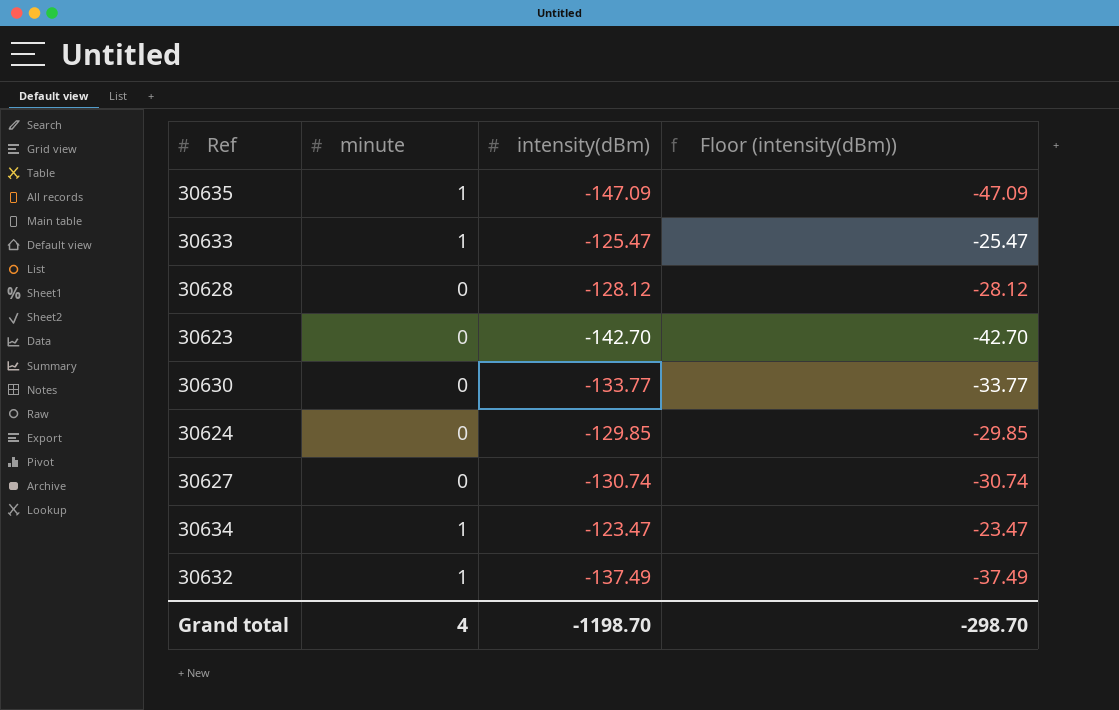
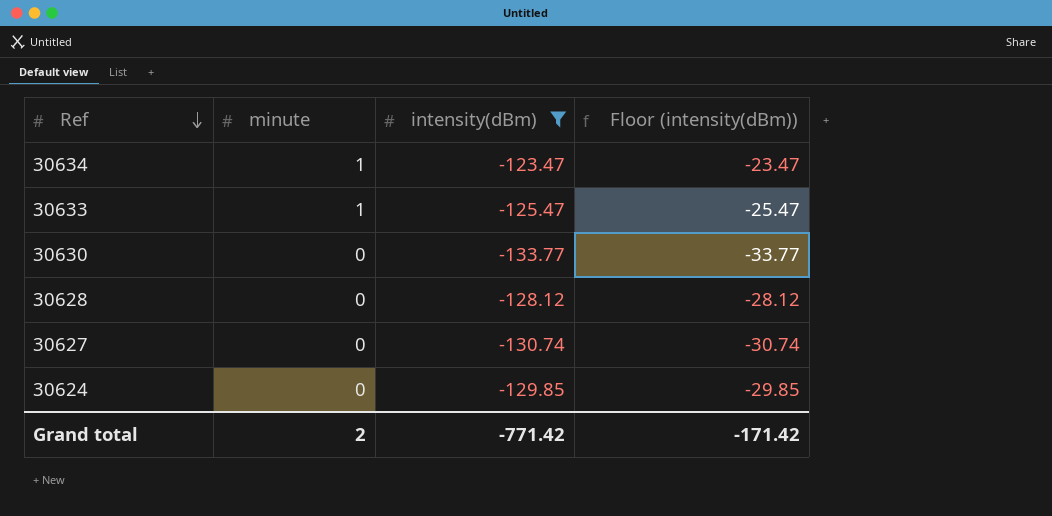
filter: none -> intensity(dBm) >= -133.77
row order: none -> Ref descending
Grand total | minute: 4 -> 2
Grand total | intensity(dBm): -1198.70 -> -771.42
Grand total | Floor (intensity(dBm)): -298.70 -> -171.42

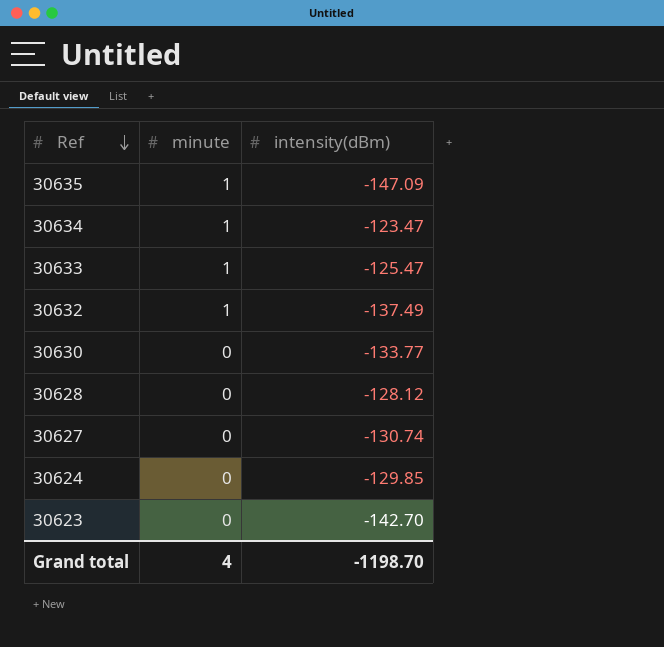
filter: intensity(dBm) >= -133.77 -> none
column Floor (intensity(dBm)) | formula: [intensity(dBm)] + 100 -> none
Grand total | minute: 2 -> 4
Grand total | intensity(dBm): -771.42 -> -1198.70

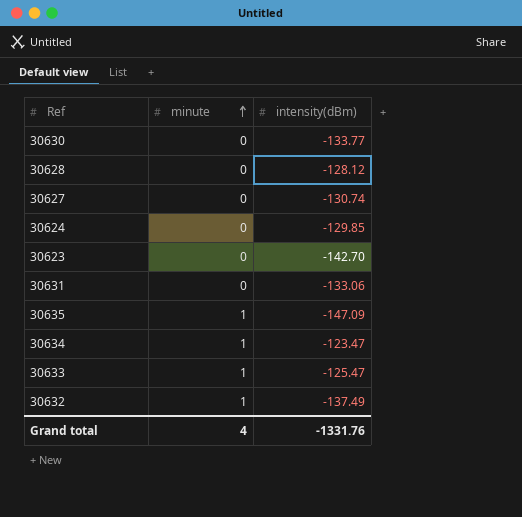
row order: Ref descending -> minute ascending
row 30631: none -> 0 | -133.06
Grand total | intensity(dBm): -1198.70 -> -1331.76

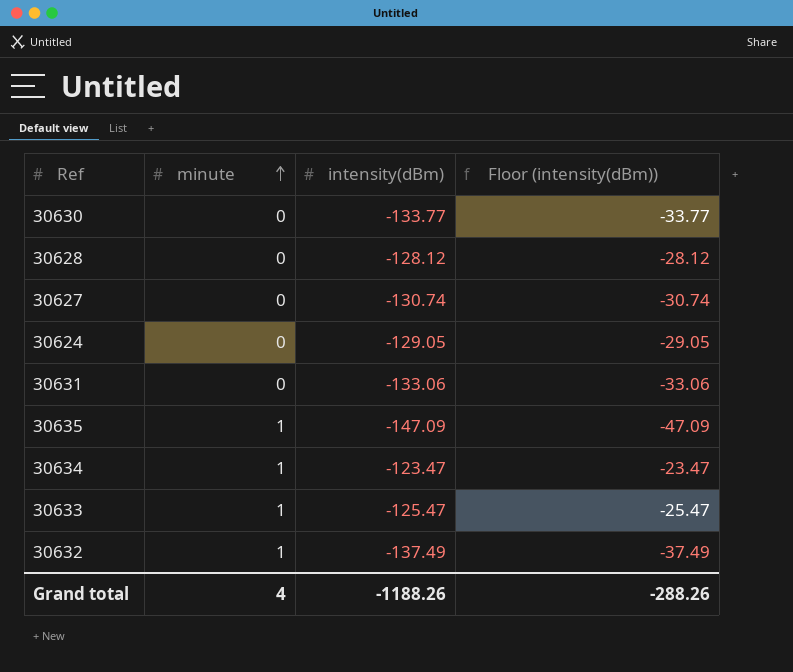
column Floor (intensity(dBm)) | formula: none -> [intensity(dBm)] + 100
row 30623: 0 | -142.70 -> none
30624 | intensity(dBm): -129.85 -> -129.05
Grand total | intensity(dBm): -1331.76 -> -1188.26

